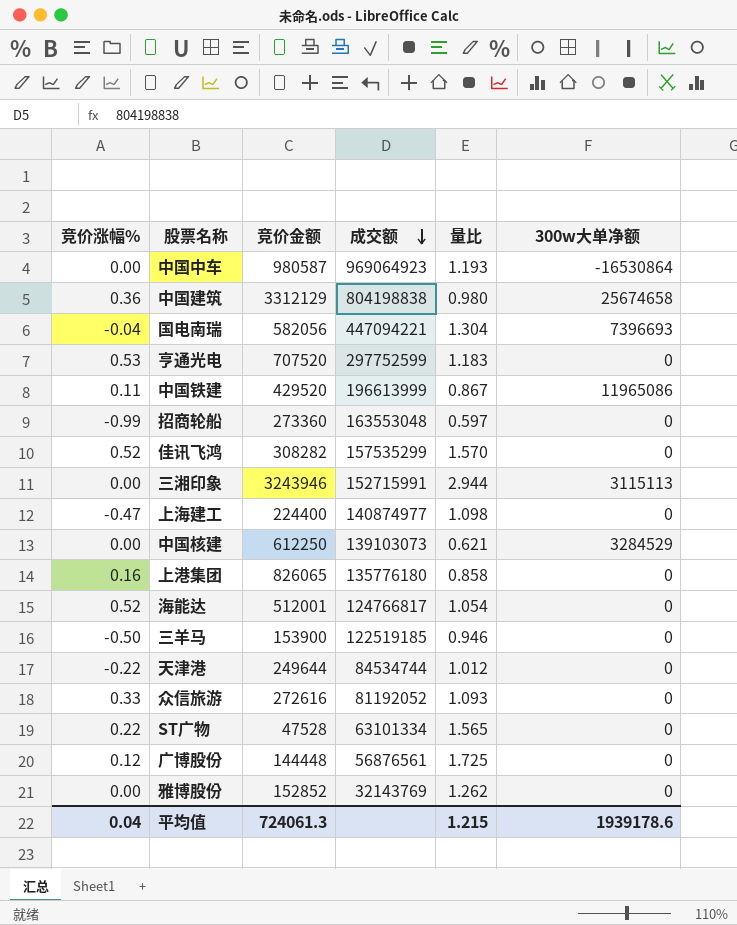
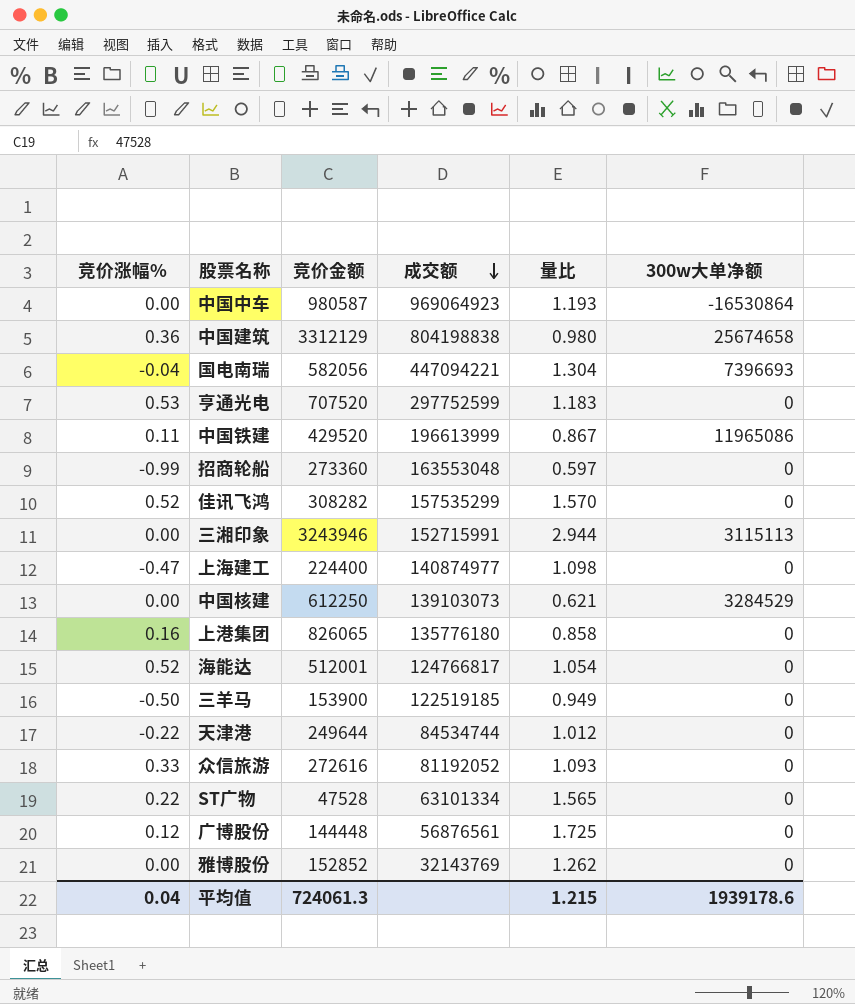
三羊马 | 量比: 0.946 -> 0.949

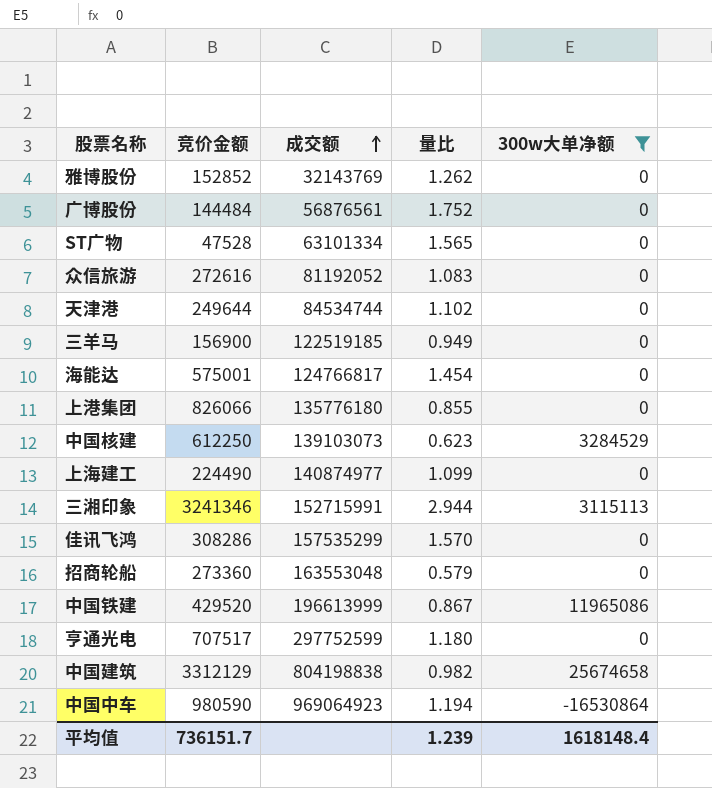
filter: none -> 300w大单净额 != 7396693
row order: 成交额 descending -> 成交额 ascending
column 竞价涨幅% | position: 1 -> none
广博股份 | 竞价金额: 144448 -> 144484
广博股份 | 量比: 1.725 -> 1.752
众信旅游 | 量比: 1.093 -> 1.083
天津港 | 量比: 1.012 -> 1.102
三羊马 | 竞价金额: 153900 -> 156900
海能达 | 竞价金额: 512001 -> 575001
海能达 | 量比: 1.054 -> 1.454
上港集团 | 竞价金额: 826065 -> 826066
上港集团 | 量比: 0.858 -> 0.855
中国核建 | 量比: 0.621 -> 0.623
上海建工 | 竞价金额: 224400 -> 224490
上海建工 | 量比: 1.098 -> 1.099
三湘印象 | 竞价金额: 3243946 -> 3241346
佳讯飞鸿 | 竞价金额: 308282 -> 308286
招商轮船 | 量比: 0.597 -> 0.579
亨通光电 | 竞价金额: 707520 -> 707517
亨通光电 | 量比: 1.183 -> 1.180
中国建筑 | 量比: 0.980 -> 0.982
中国中车 | 竞价金额: 980587 -> 980590
中国中车 | 量比: 1.193 -> 1.194
平均值 | 竞价金额: 724061.3 -> 736151.7
平均值 | 量比: 1.215 -> 1.239
平均值 | 300w大单净额: 1939178.6 -> 1618148.4

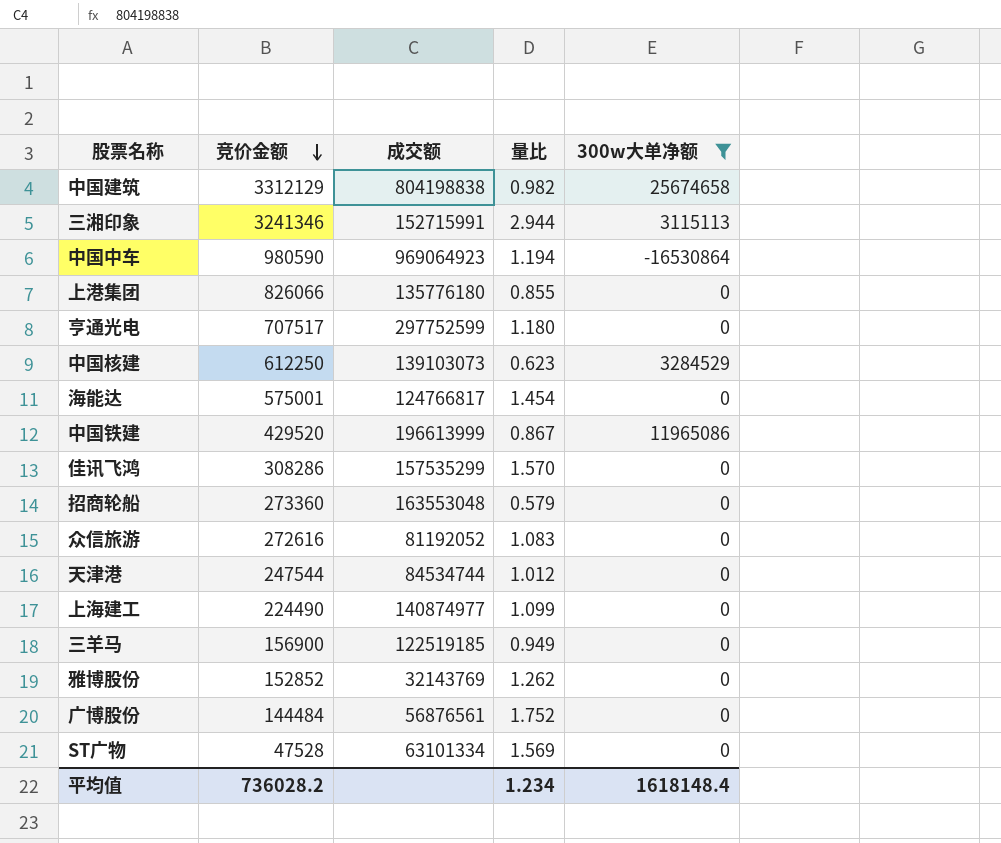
row order: 成交额 ascending -> 竞价金额 descending
天津港 | 竞价金额: 249644 -> 247544
天津港 | 量比: 1.102 -> 1.012
ST广物 | 量比: 1.565 -> 1.569
平均值 | 竞价金额: 736151.7 -> 736028.2
平均值 | 量比: 1.239 -> 1.234

